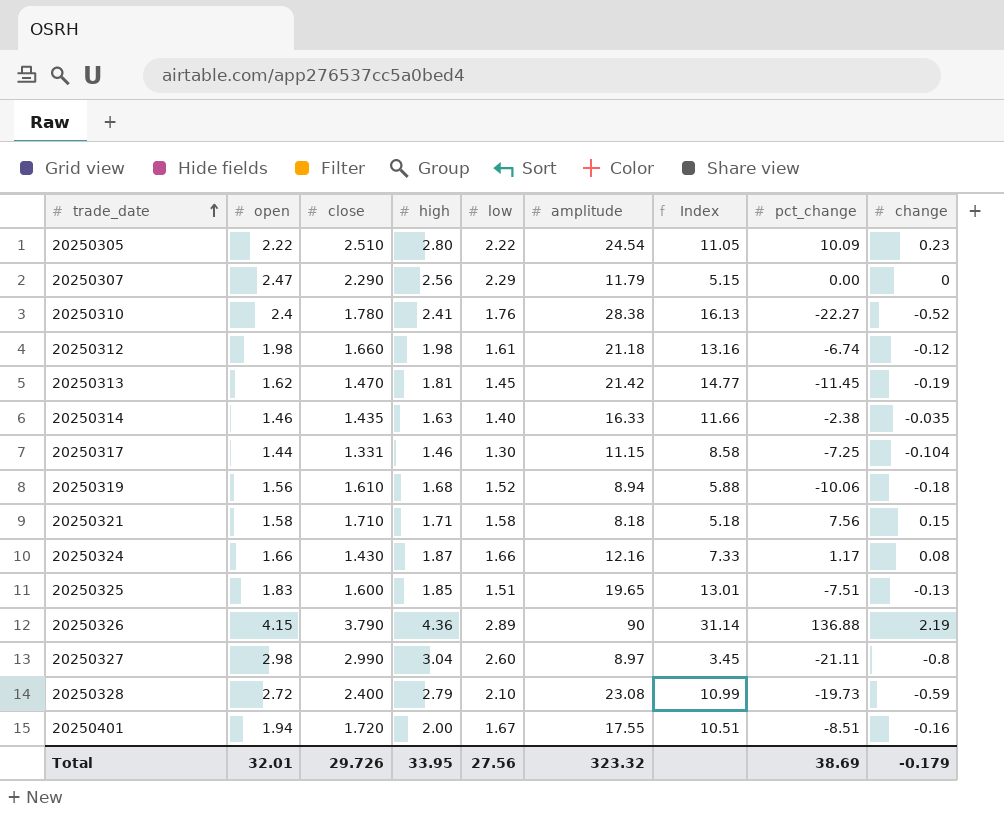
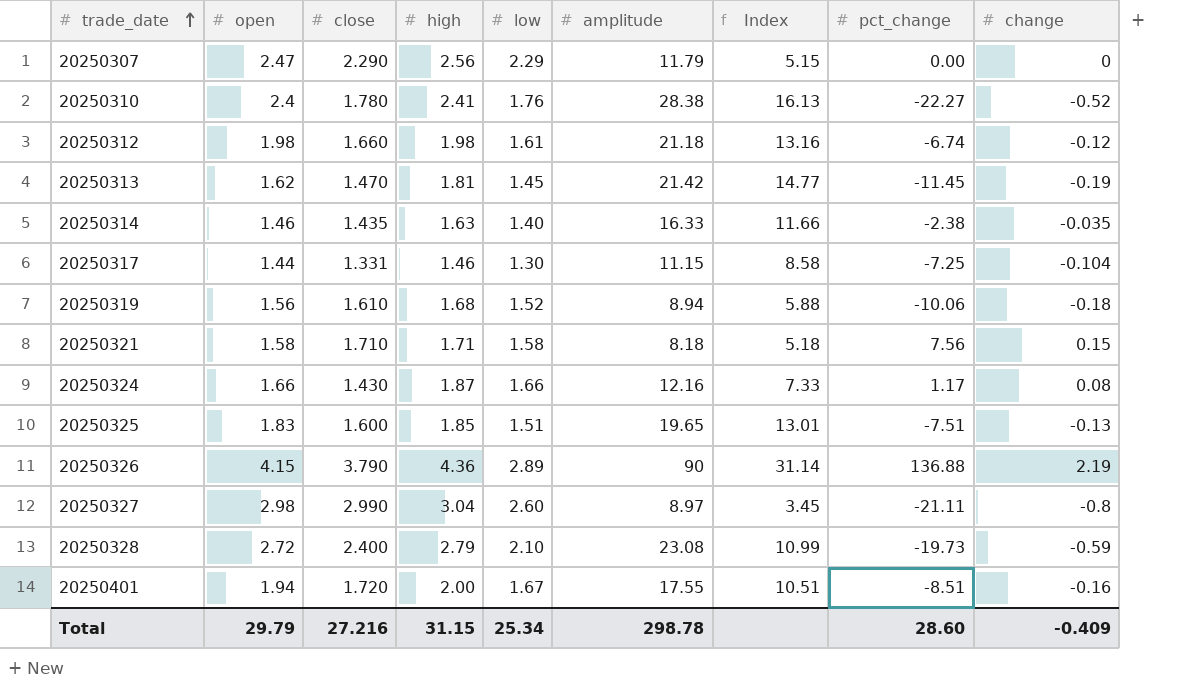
row 20250305: 2.22 | 2.510 | 2.80 | 2.22 | 24.54 | 11.05 | 10.09 | 0.23 -> none
Total | open: 32.01 -> 29.79
Total | close: 29.726 -> 27.216
Total | high: 33.95 -> 31.15
Total | low: 27.56 -> 25.34
Total | amplitude: 323.32 -> 298.78
Total | pct_change: 38.69 -> 28.60
Total | change: -0.179 -> -0.409

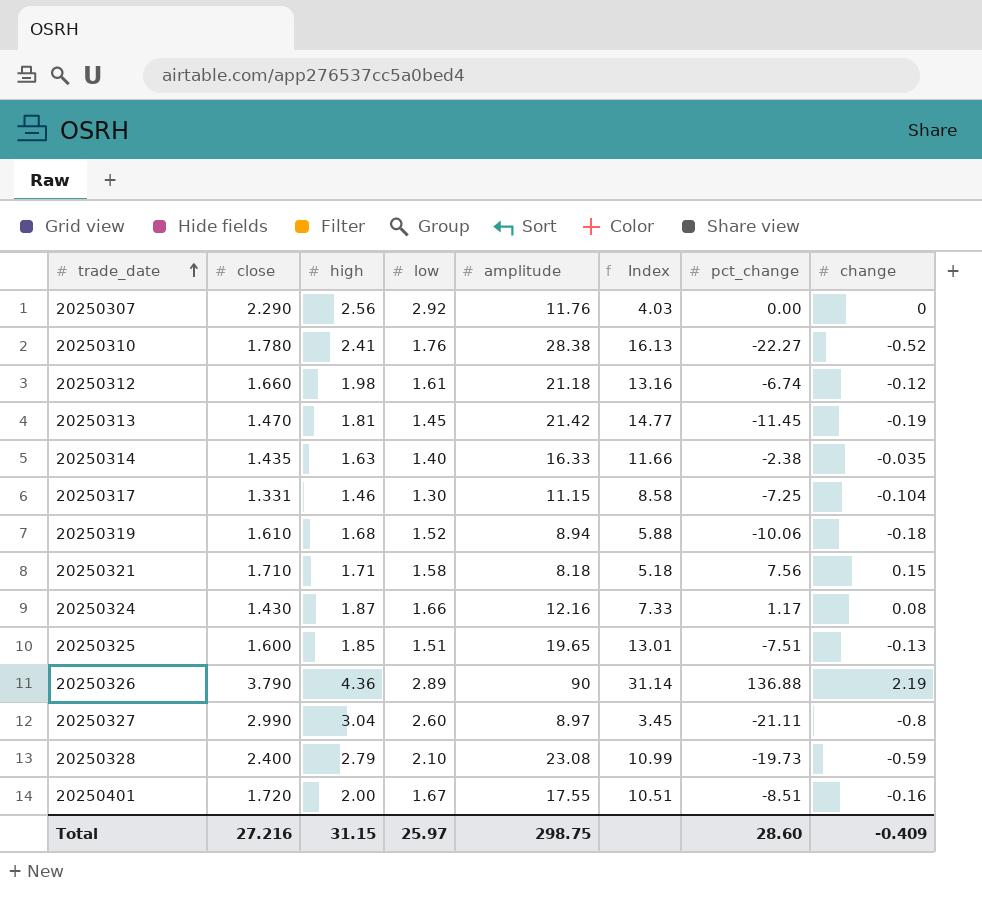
column open | position: 2 -> none
20250307 | low: 2.29 -> 2.92
20250307 | amplitude: 11.79 -> 11.76
20250307 | Index: 5.15 -> 4.03
Total | low: 25.34 -> 25.97
Total | amplitude: 298.78 -> 298.75

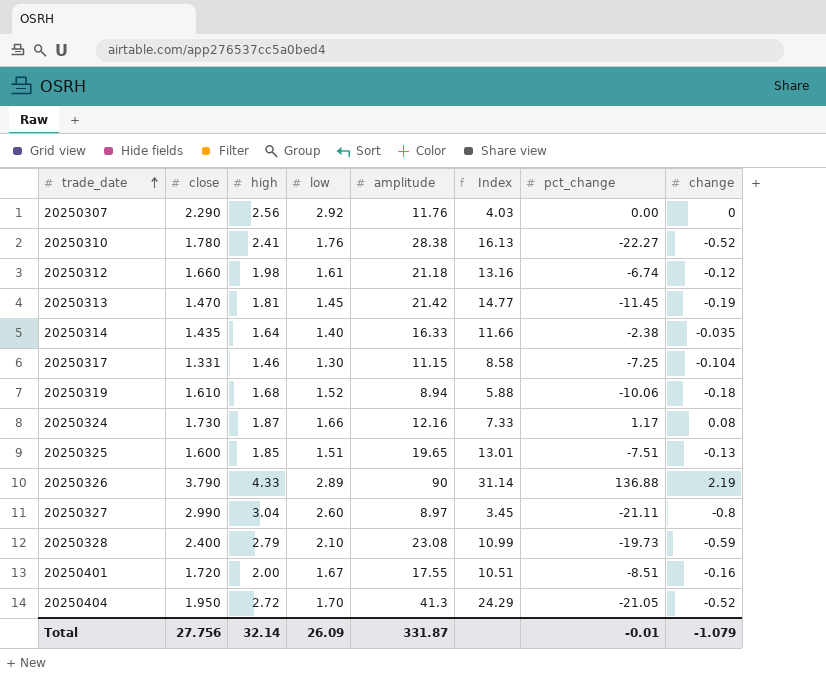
row 20250321: 1.710 | 1.71 | 1.58 | 8.18 | 5.18 | 7.56 | 0.15 -> none
20250314 | high: 1.63 -> 1.64
20250324 | close: 1.430 -> 1.730
20250326 | high: 4.36 -> 4.33
row 20250404: none -> 1.950 | 2.72 | 1.70 | 41.3 | 24.29 | -21.05 | -0.52
Total | close: 27.216 -> 27.756
Total | high: 31.15 -> 32.14
Total | low: 25.97 -> 26.09
Total | amplitude: 298.75 -> 331.87
Total | pct_change: 28.60 -> -0.01
Total | change: -0.409 -> -1.079

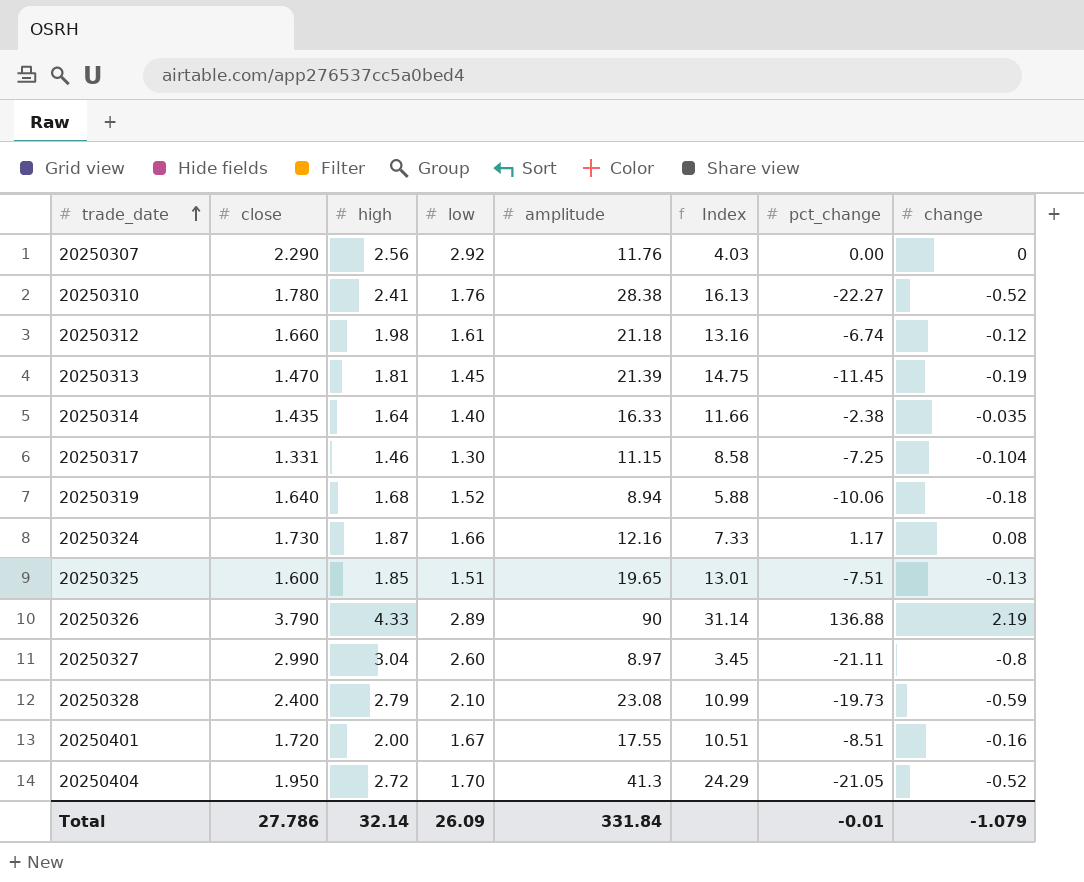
20250313 | amplitude: 21.42 -> 21.39
20250313 | Index: 14.77 -> 14.75
20250319 | close: 1.610 -> 1.640
Total | close: 27.756 -> 27.786
Total | amplitude: 331.87 -> 331.84

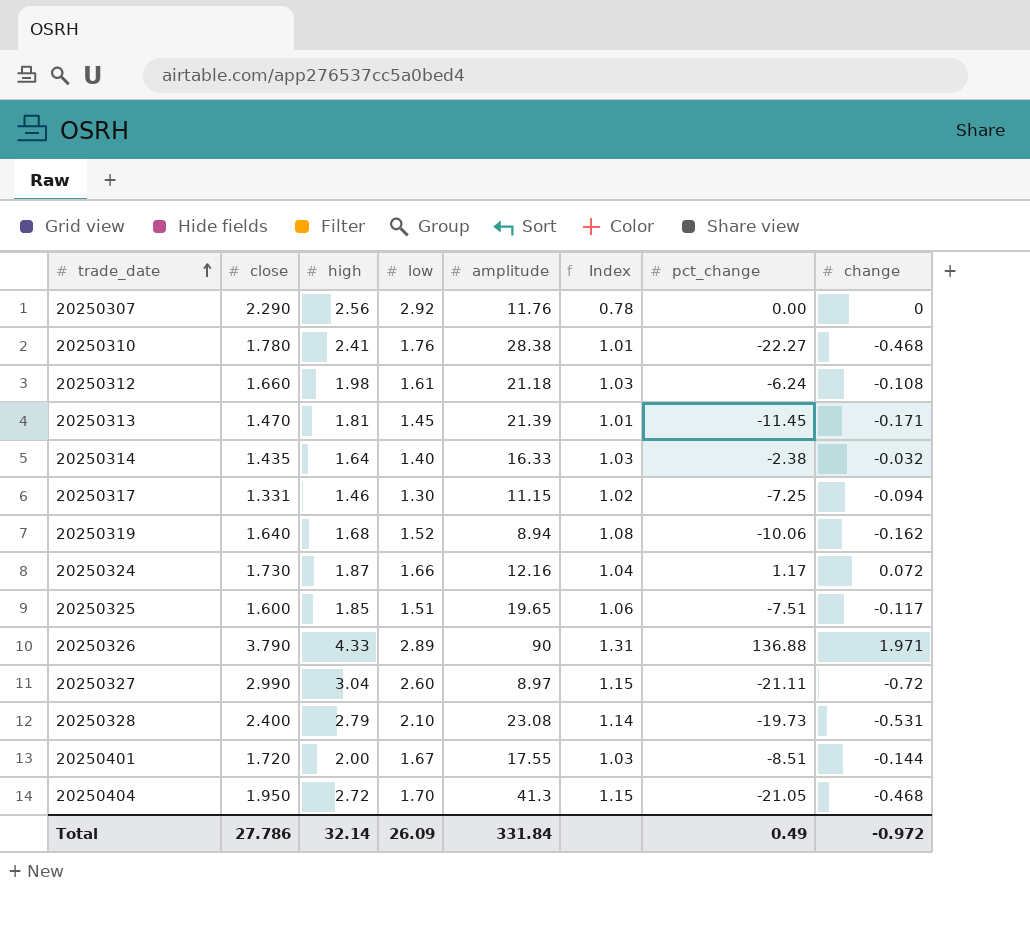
column Index | formula: [amplitude] / [low] -> [close] / [low]
20250310 | change: -0.52 -> -0.468
20250312 | pct_change: -6.74 -> -6.24
20250312 | change: -0.12 -> -0.108
20250313 | change: -0.19 -> -0.171
20250314 | change: -0.035 -> -0.032
20250317 | change: -0.104 -> -0.094
20250319 | change: -0.18 -> -0.162
20250324 | change: 0.08 -> 0.072
20250325 | change: -0.13 -> -0.117
20250326 | change: 2.19 -> 1.971
20250327 | change: -0.8 -> -0.72
20250328 | change: -0.59 -> -0.531
20250401 | change: -0.16 -> -0.144
20250404 | change: -0.52 -> -0.468
Total | pct_change: -0.01 -> 0.49
Total | change: -1.079 -> -0.972

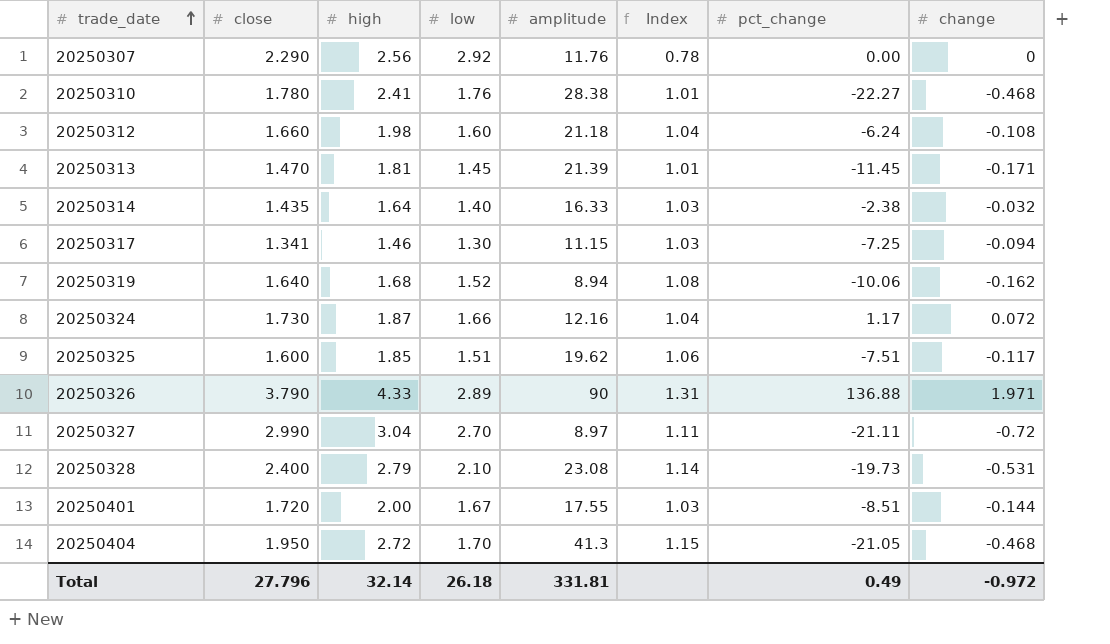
20250312 | low: 1.61 -> 1.60
20250312 | Index: 1.03 -> 1.04
20250317 | close: 1.331 -> 1.341
20250317 | Index: 1.02 -> 1.03
20250325 | amplitude: 19.65 -> 19.62
20250327 | low: 2.60 -> 2.70
20250327 | Index: 1.15 -> 1.11
Total | close: 27.786 -> 27.796
Total | low: 26.09 -> 26.18
Total | amplitude: 331.84 -> 331.81

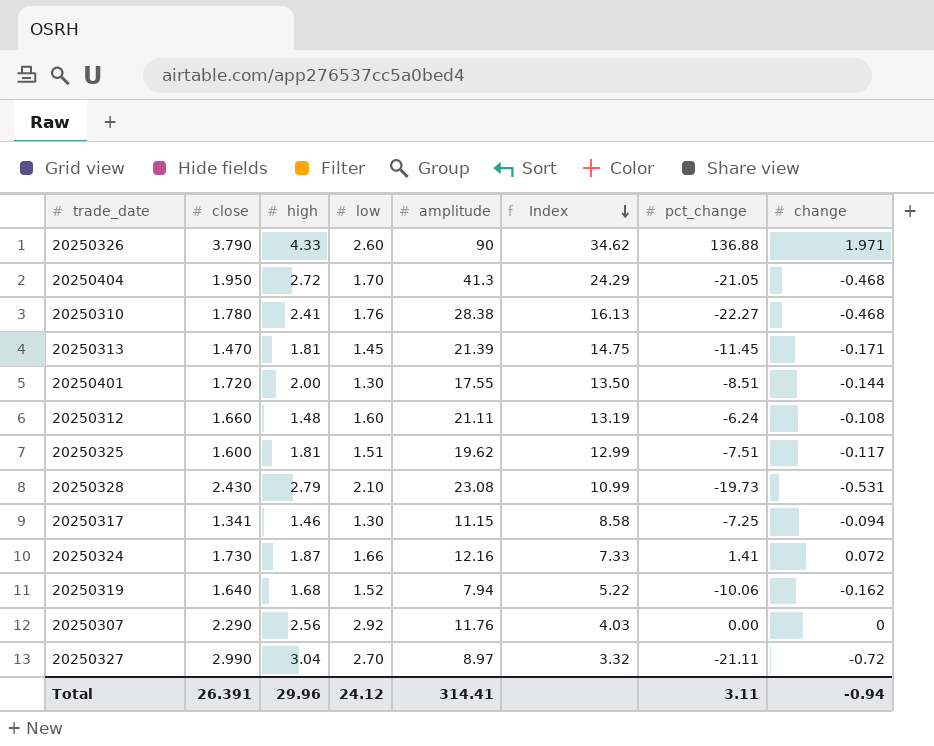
row order: trade_date ascending -> Index descending
column Index | formula: [close] / [low] -> [amplitude] / [low]
row 20250314: 1.435 | 1.64 | 1.40 | 16.33 | 1.03 | -2.38 | -0.032 -> none
20250326 | low: 2.89 -> 2.60
20250401 | low: 1.67 -> 1.30
20250312 | high: 1.98 -> 1.48
20250312 | amplitude: 21.18 -> 21.11
20250325 | high: 1.85 -> 1.81
20250328 | close: 2.400 -> 2.430
20250324 | pct_change: 1.17 -> 1.41
20250319 | amplitude: 8.94 -> 7.94
Total | close: 27.796 -> 26.391
Total | high: 32.14 -> 29.96
Total | low: 26.18 -> 24.12
Total | amplitude: 331.81 -> 314.41
Total | pct_change: 0.49 -> 3.11
Total | change: -0.972 -> -0.94

